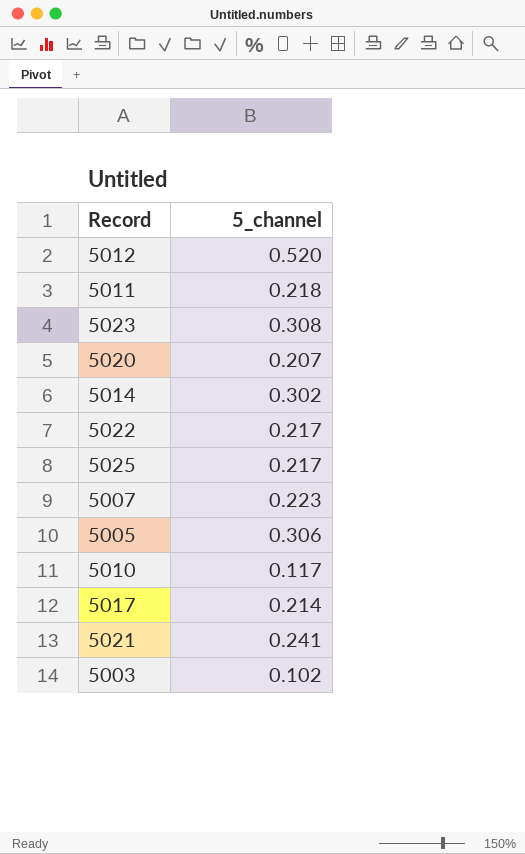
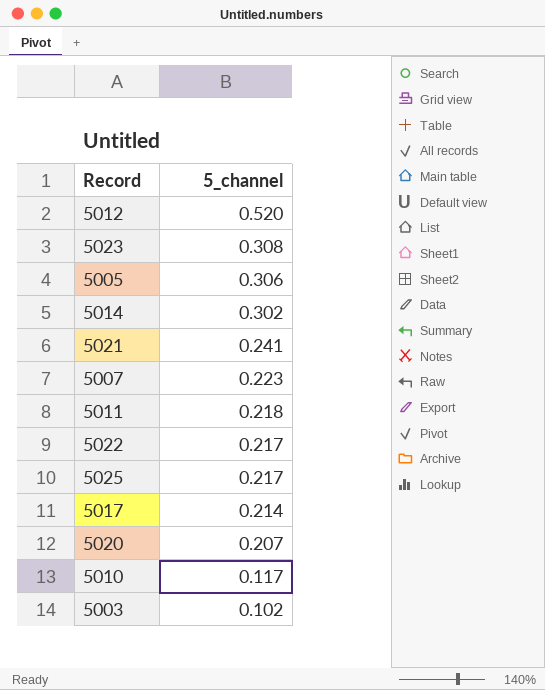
row order: none -> 5_channel descending

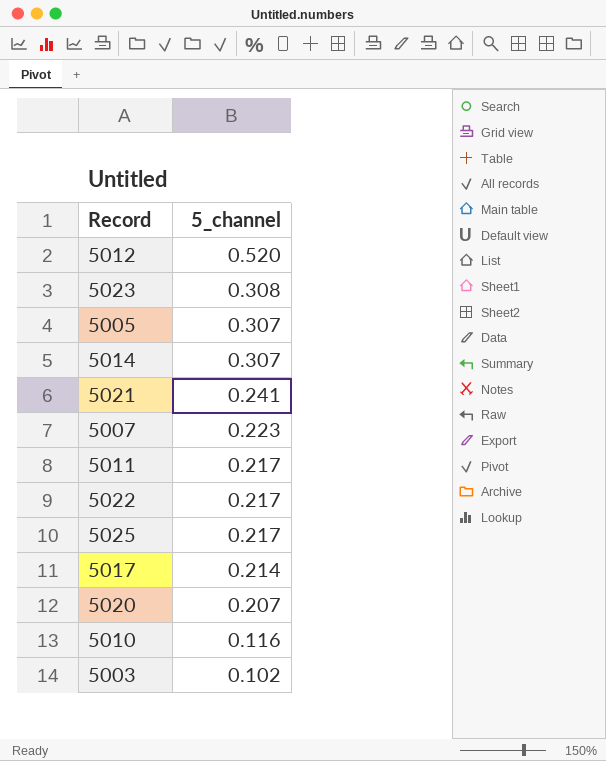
5005 | 5_channel: 0.306 -> 0.307
5014 | 5_channel: 0.302 -> 0.307
5011 | 5_channel: 0.218 -> 0.217
5010 | 5_channel: 0.117 -> 0.116

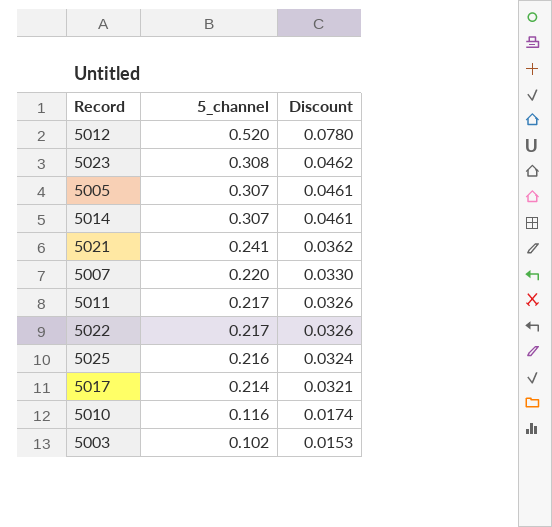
column Discount | formula: none -> [5_channel] * 0.15
row 5020: 0.207 -> none
5007 | 5_channel: 0.223 -> 0.220
5025 | 5_channel: 0.217 -> 0.216

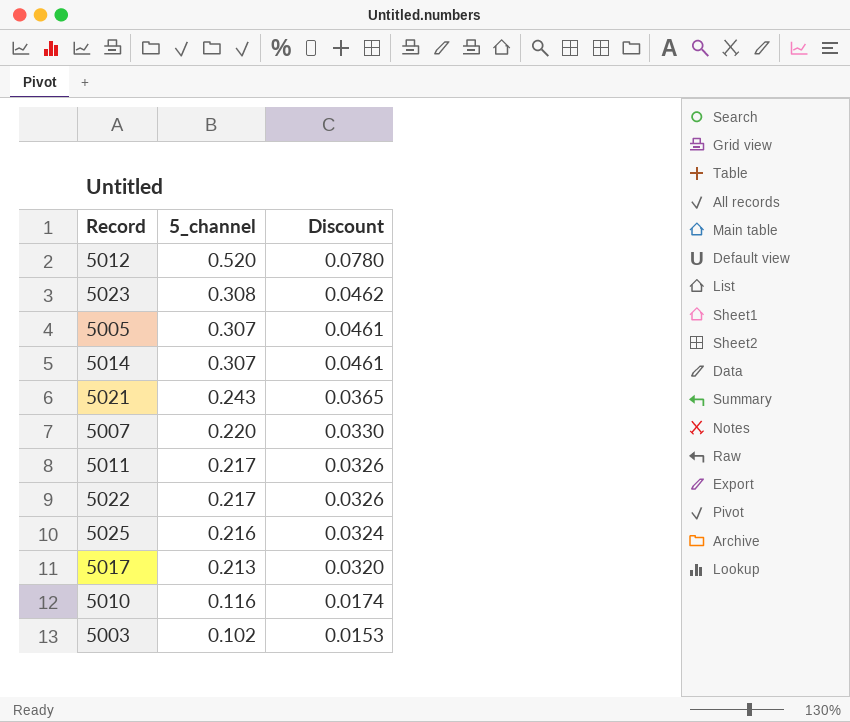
5021 | 5_channel: 0.241 -> 0.243
5021 | Discount: 0.0362 -> 0.0365
5017 | 5_channel: 0.214 -> 0.213
5017 | Discount: 0.0321 -> 0.0320

